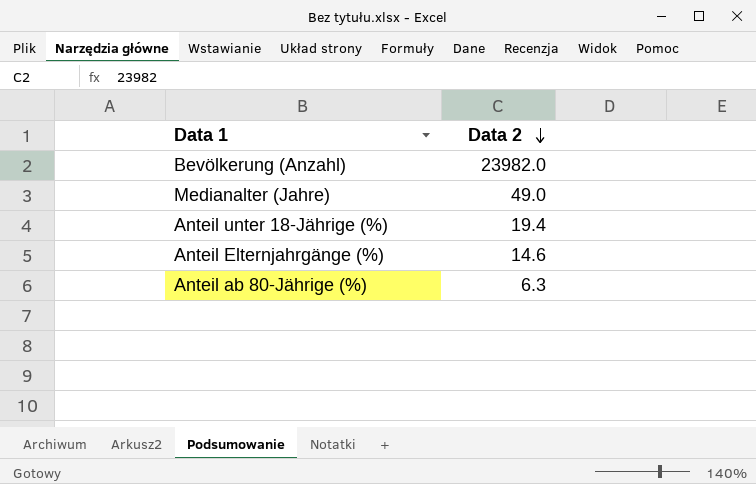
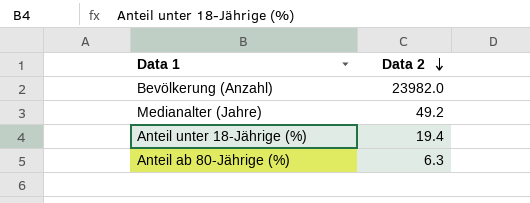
row Anteil Elternjahrgänge (%): 14.6 -> none
Medianalter (Jahre) | Data 2: 49.0 -> 49.2

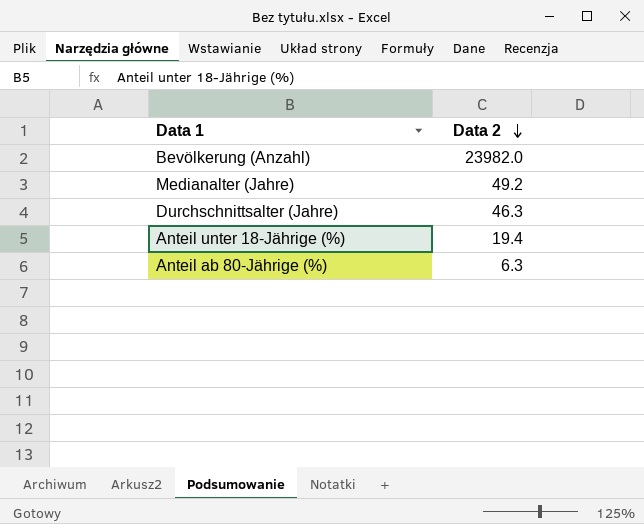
row Durchschnittsalter (Jahre): none -> 46.3

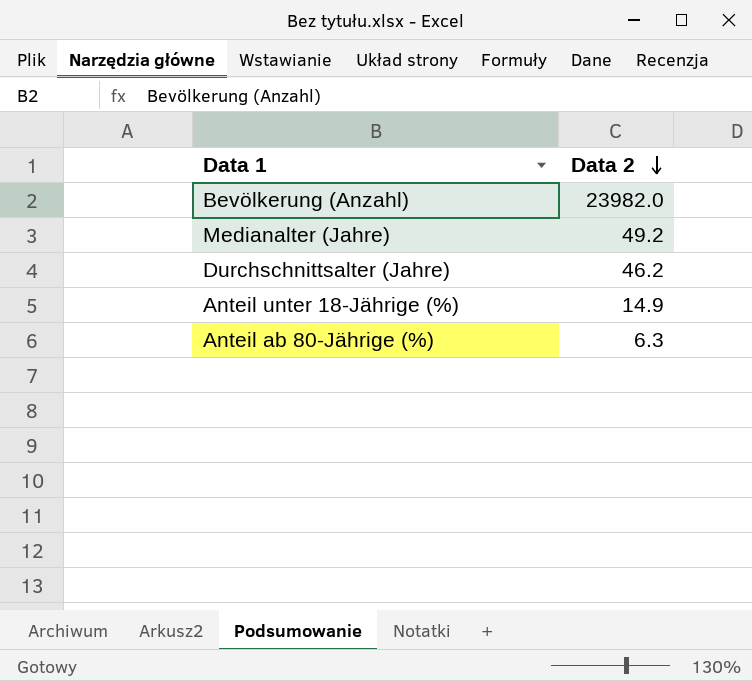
Durchschnittsalter (Jahre) | Data 2: 46.3 -> 46.2
Anteil unter 18-Jährige (%) | Data 2: 19.4 -> 14.9

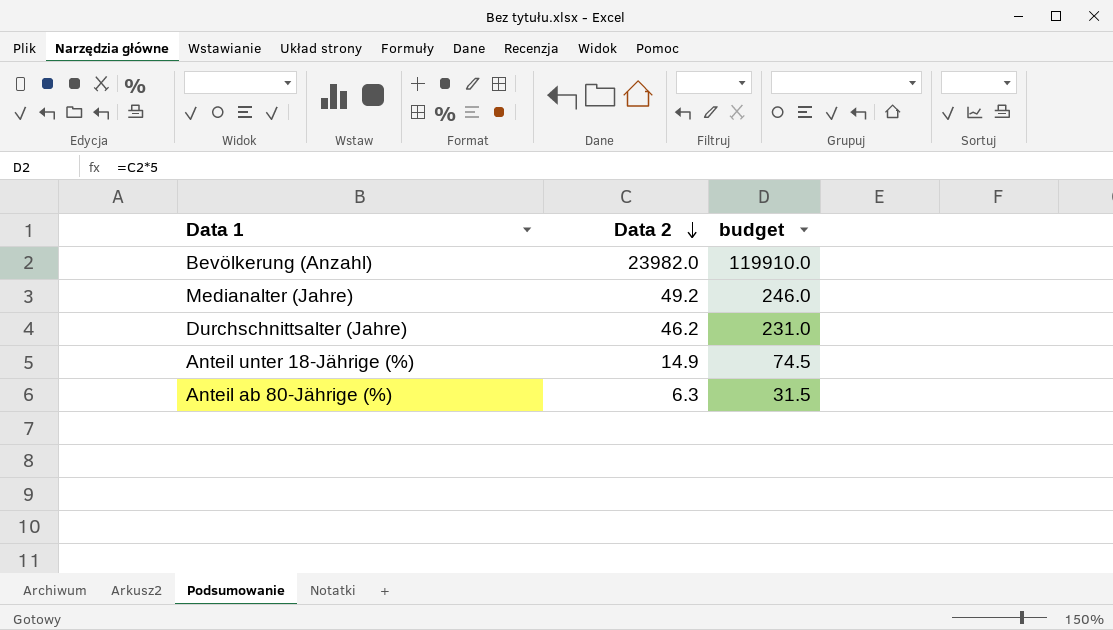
column budget | formula: none -> [Data 2] * 5

